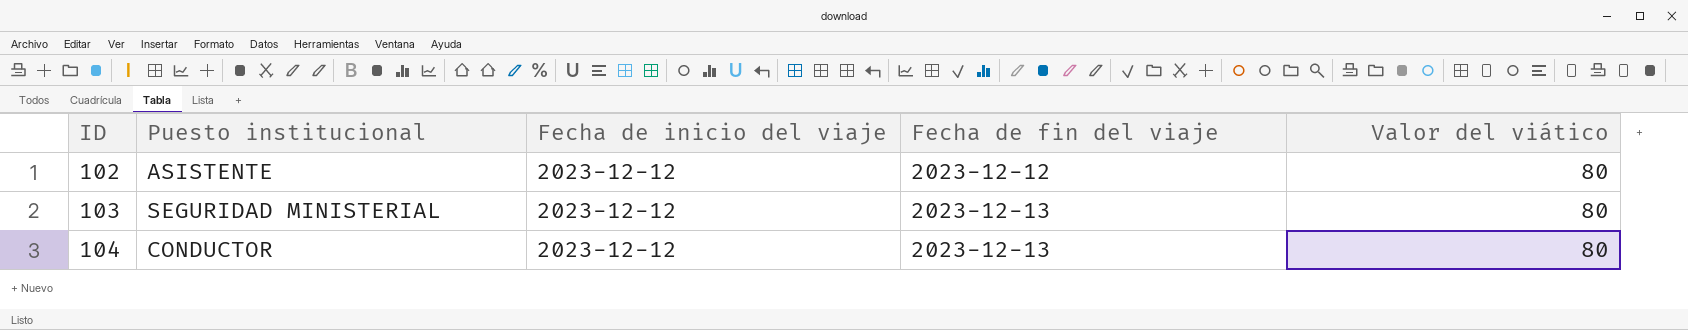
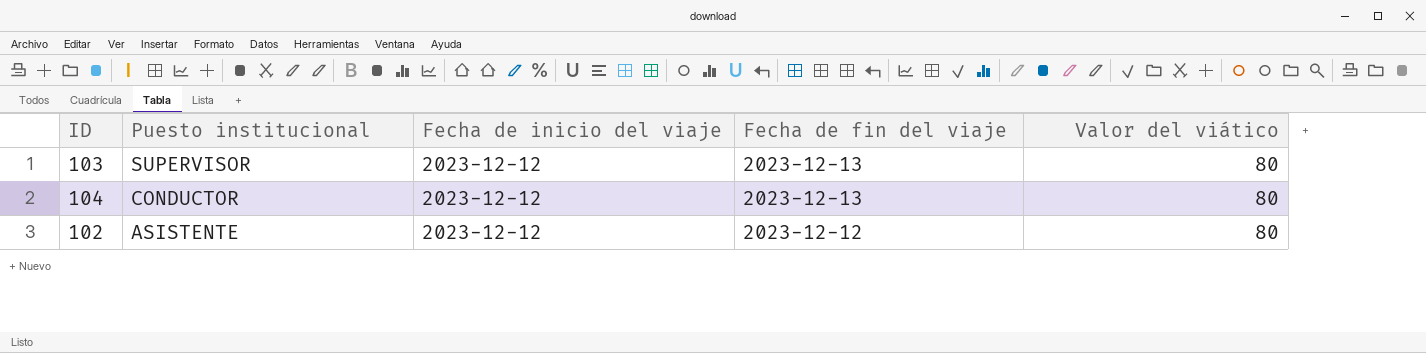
row order: ID ascending -> Puesto institucional descending
103 | Puesto institucional: SEGURIDAD MINISTERIAL -> SUPERVISOR

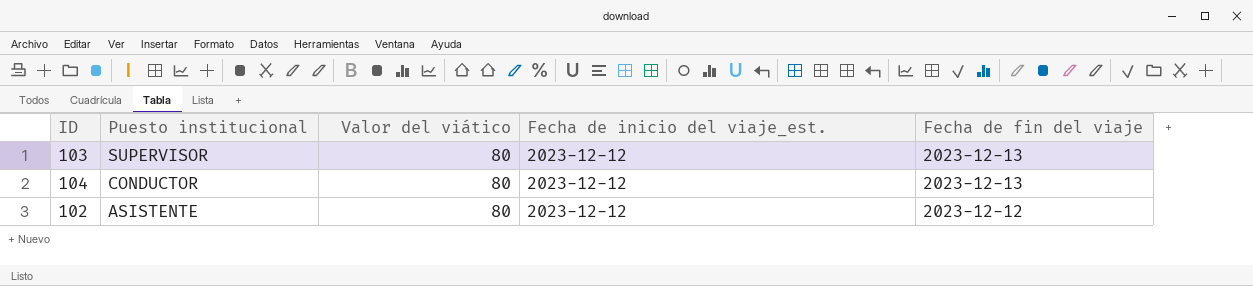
column Valor del viático | position: 5 -> 3
column name: Fecha de inicio del viaje -> Fecha de inicio del viaje_est.

